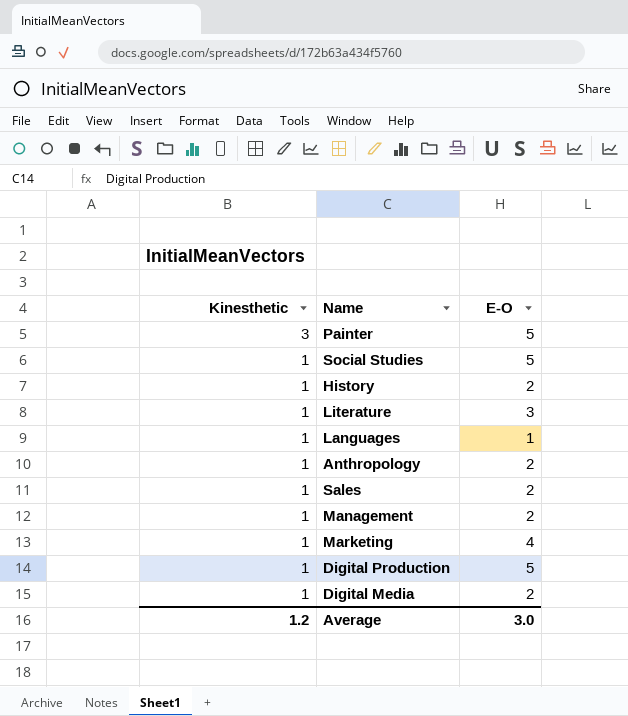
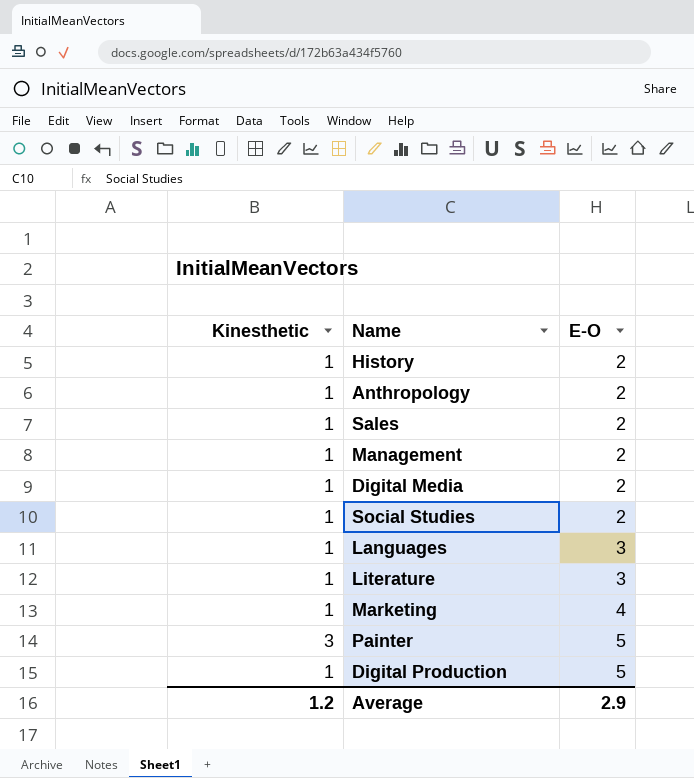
row order: Kinesthetic descending -> E-O ascending
Social Studies | E-O: 5 -> 2
Languages | E-O: 1 -> 3
Average | E-O: 3.0 -> 2.9

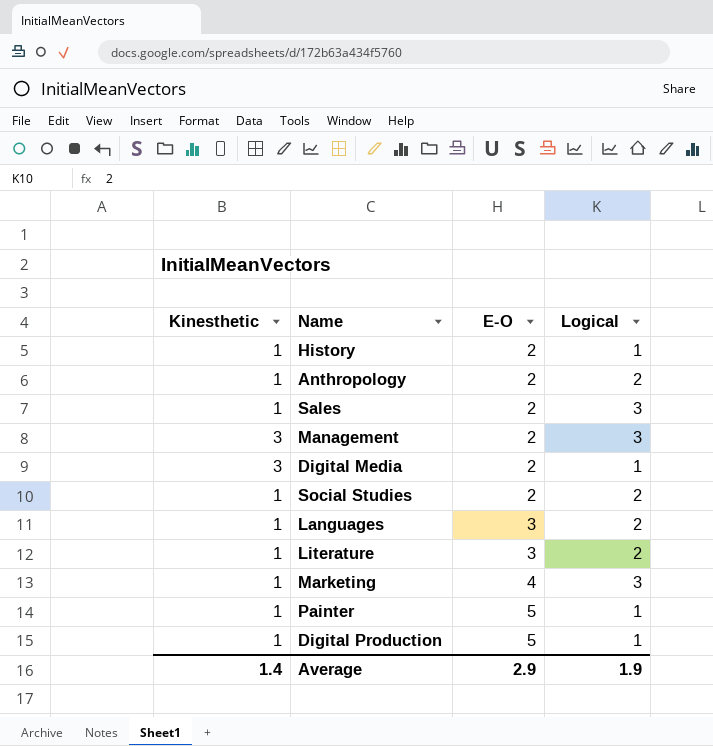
column Logical | position: none -> 4
Management | Kinesthetic: 1 -> 3
Digital Media | Kinesthetic: 1 -> 3
Painter | Kinesthetic: 3 -> 1
Average | Kinesthetic: 1.2 -> 1.4

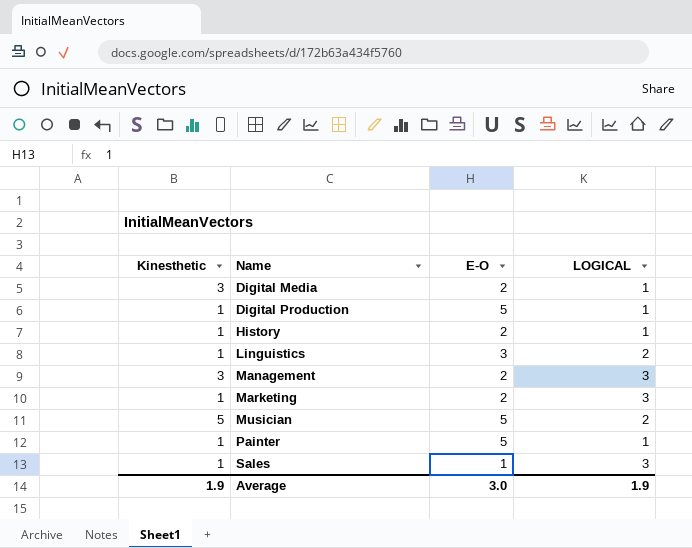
row order: E-O ascending -> Name ascending
column name: Logical -> LOGICAL
row Anthropology: 1 | 2 | 2 -> none
row Social Studies: 1 | 2 | 2 -> none
row Languages: 1 | 3 | 2 -> none
row Literature: 1 | 3 | 2 -> none
row Linguistics: none -> 1 | 3 | 2
Marketing | E-O: 4 -> 2
row Musician: none -> 5 | 5 | 2
Sales | E-O: 2 -> 1
Average | Kinesthetic: 1.4 -> 1.9
Average | E-O: 2.9 -> 3.0

